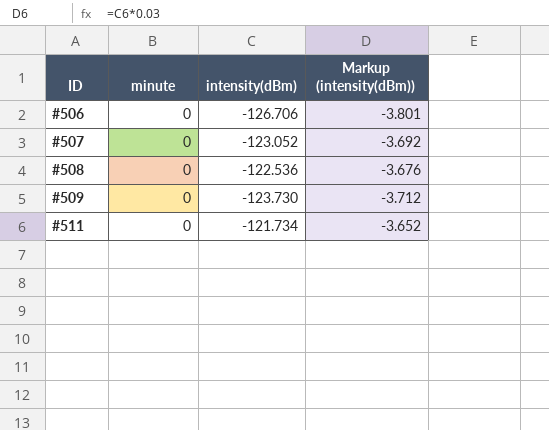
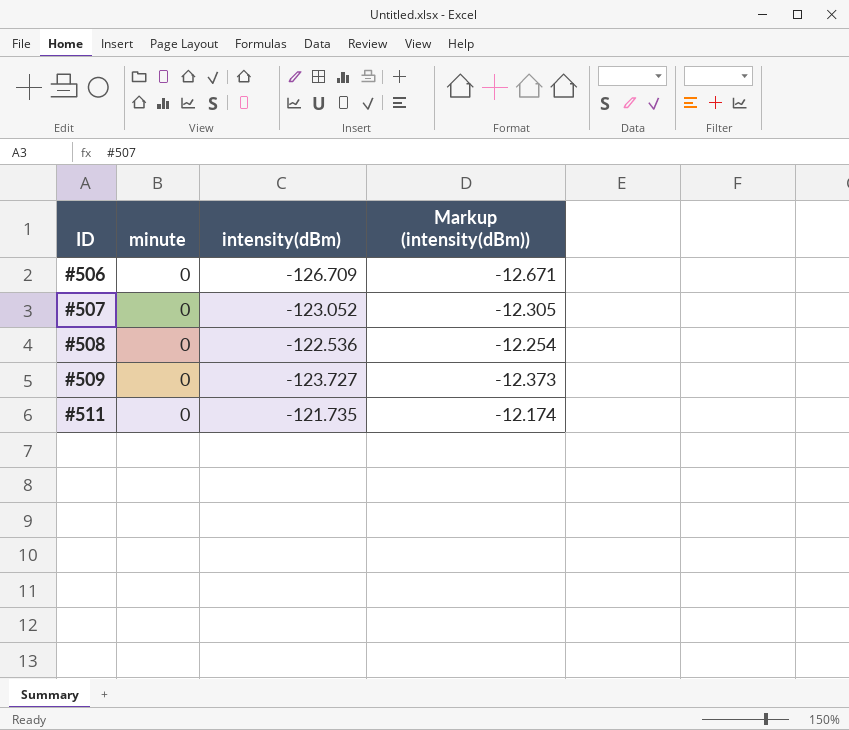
column Markup (intensity(dBm)) | formula: [intensity(dBm)] * 0.03 -> [intensity(dBm)] * 0.1
#506 | intensity(dBm): -126.706 -> -126.709
#509 | intensity(dBm): -123.730 -> -123.727
#511 | intensity(dBm): -121.734 -> -121.735

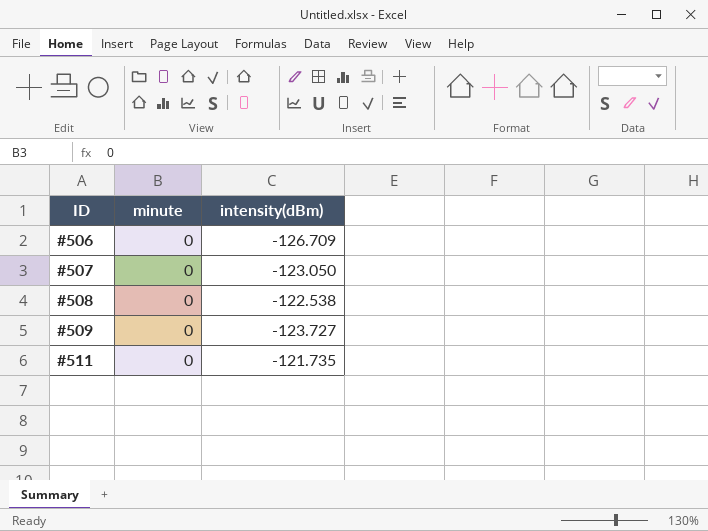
column Markup (intensity(dBm)) | formula: [intensity(dBm)] * 0.1 -> none
#507 | intensity(dBm): -123.052 -> -123.050
#508 | intensity(dBm): -122.536 -> -122.538

